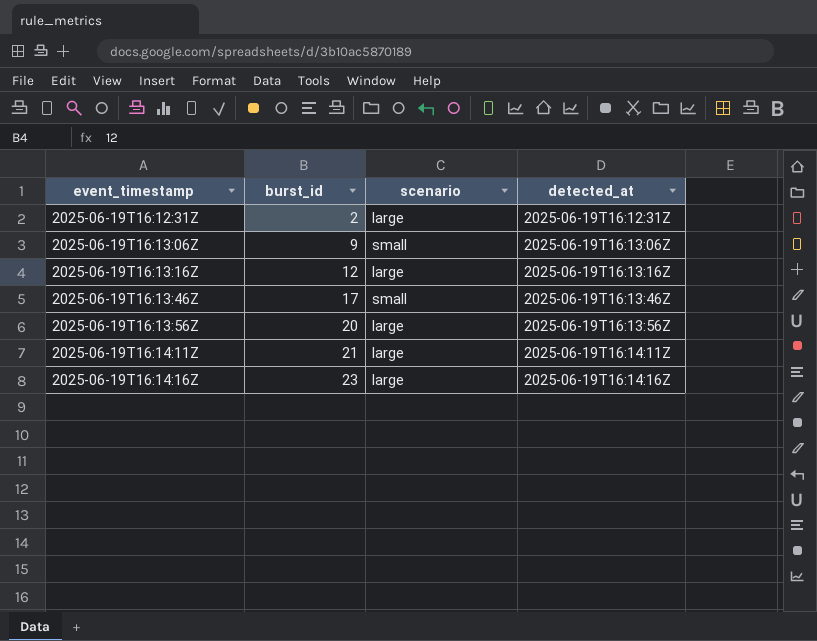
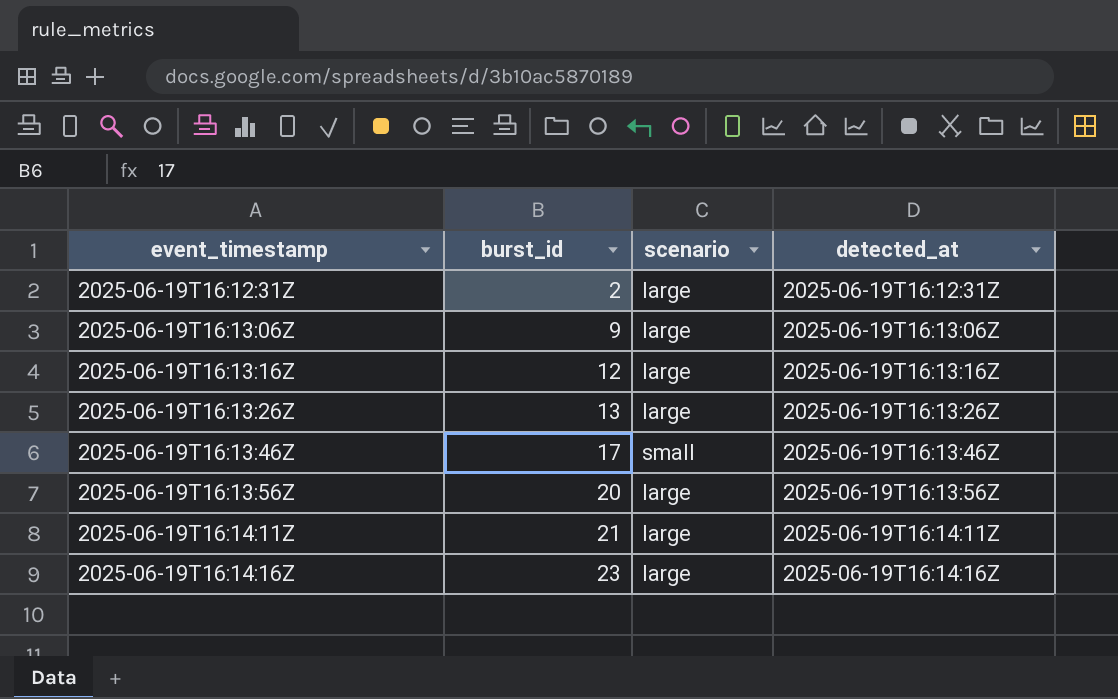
2025-06-19T16:13:06Z | scenario: small -> large
row 2025-06-19T16:13:26Z: none -> 13 | large | 2025-06-19T16:13:26Z

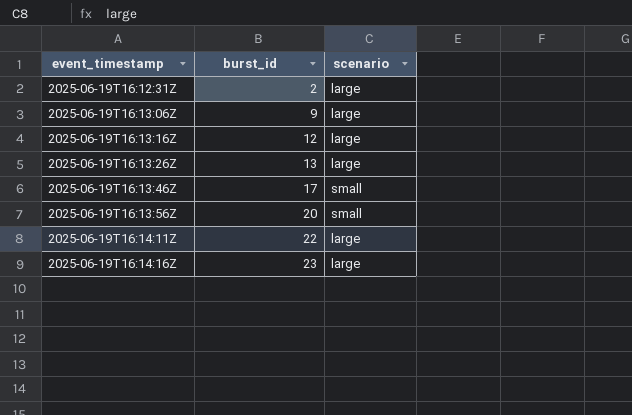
column detected_at | position: 4 -> none
2025-06-19T16:13:56Z | scenario: large -> small
2025-06-19T16:14:11Z | burst_id: 21 -> 22

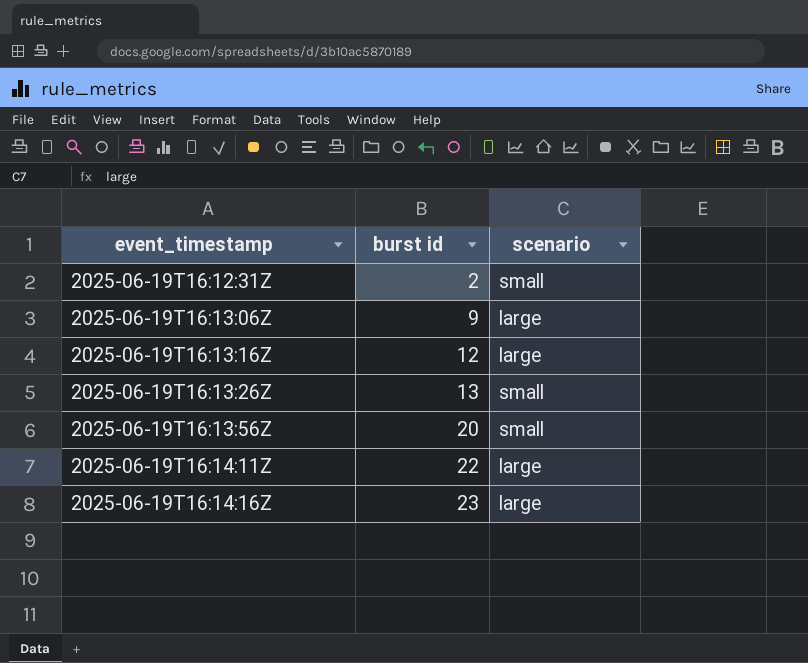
column name: burst_id -> burst id
row 2025-06-19T16:13:46Z: 17 | small -> none
2025-06-19T16:12:31Z | scenario: large -> small
2025-06-19T16:13:26Z | scenario: large -> small

